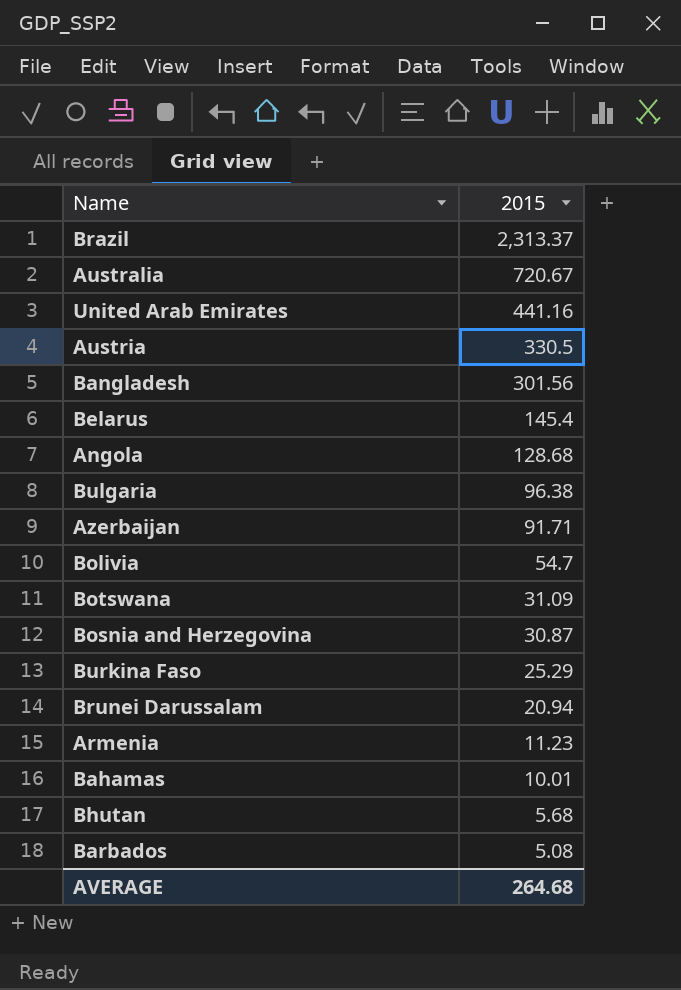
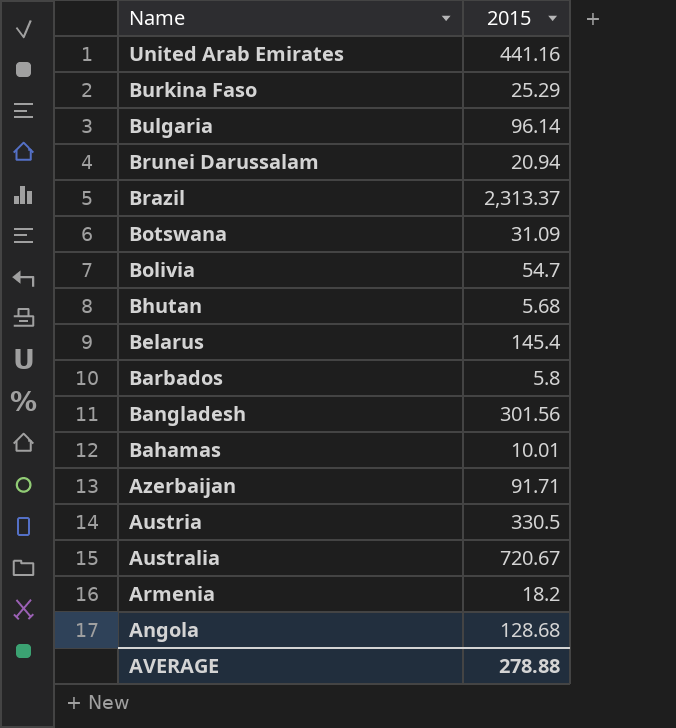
row order: 2015 descending -> Name descending
row Bosnia and Herzegovina: 30.87 -> none
Bulgaria | 2015: 96.38 -> 96.14
Barbados | 2015: 5.08 -> 5.8
Armenia | 2015: 11.23 -> 18.2
AVERAGE | 2015: 264.68 -> 278.88

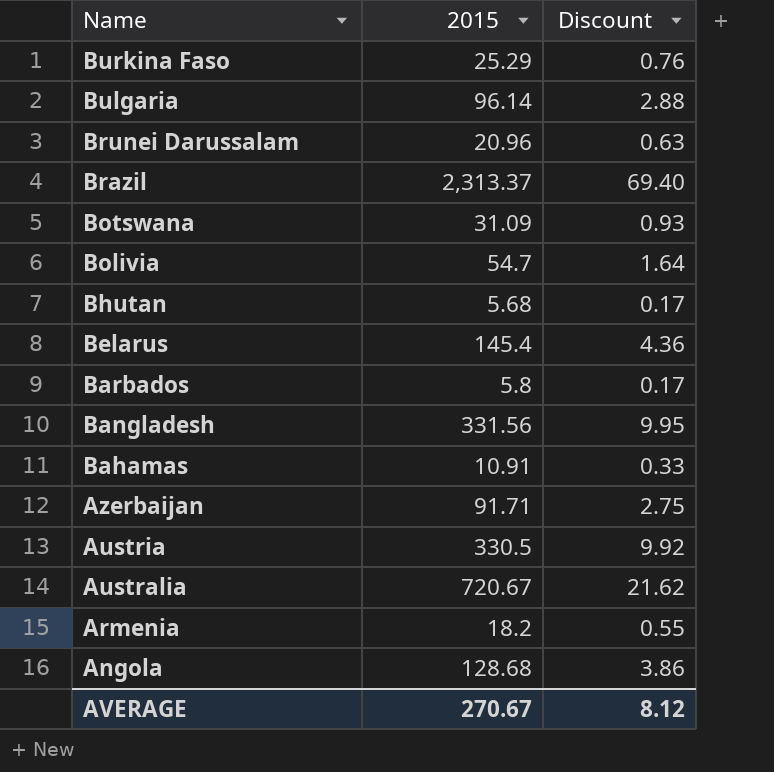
column Discount | formula: none -> [2015] * 0.03
row United Arab Emirates: 441.16 -> none
Brunei Darussalam | 2015: 20.94 -> 20.96
Bangladesh | 2015: 301.56 -> 331.56
Bahamas | 2015: 10.01 -> 10.91
AVERAGE | 2015: 278.88 -> 270.67

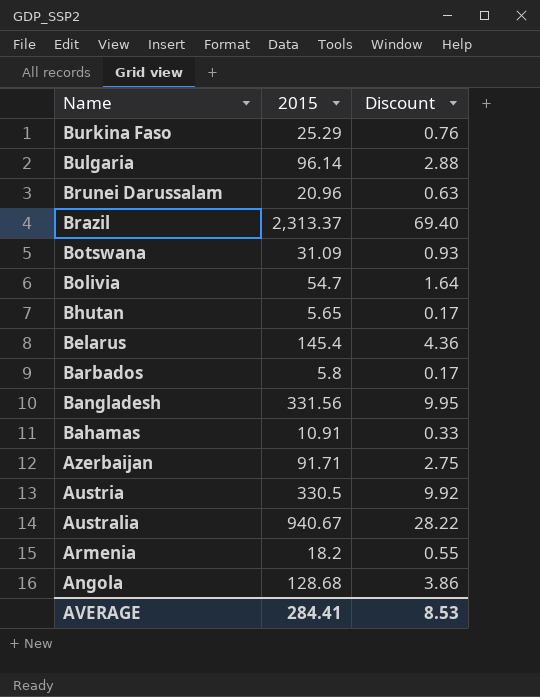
Bhutan | 2015: 5.68 -> 5.65
Australia | 2015: 720.67 -> 940.67
Australia | Discount: 21.62 -> 28.22
AVERAGE | 2015: 270.67 -> 284.41
AVERAGE | Discount: 8.12 -> 8.53

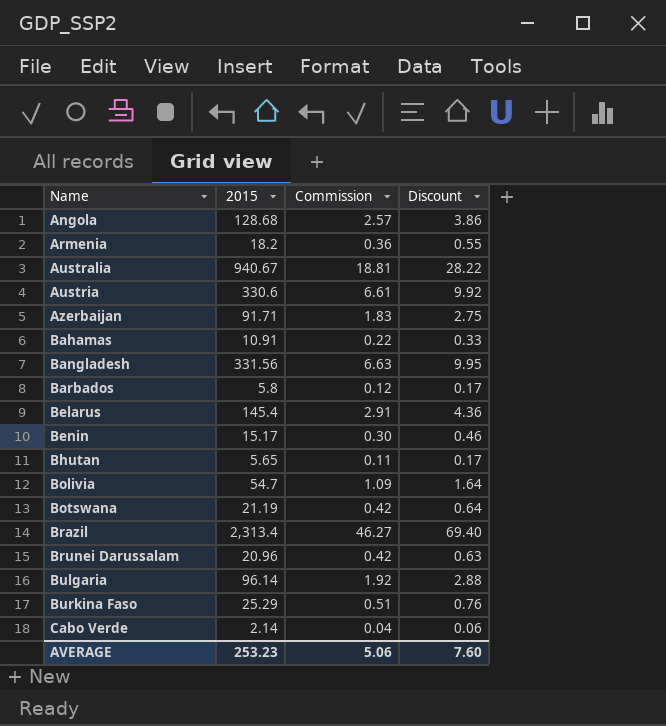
row order: Name descending -> Name ascending
column Commission | formula: none -> [2015] * 0.02
Austria | 2015: 330.5 -> 330.6
row Benin: none -> 15.17 | 0.30 | 0.46
Botswana | 2015: 31.09 -> 21.19
Botswana | Discount: 0.93 -> 0.64
Brazil | 2015: 2,313.37 -> 2,313.4
row Cabo Verde: none -> 2.14 | 0.04 | 0.06
AVERAGE | 2015: 284.41 -> 253.23
AVERAGE | Discount: 8.53 -> 7.60

